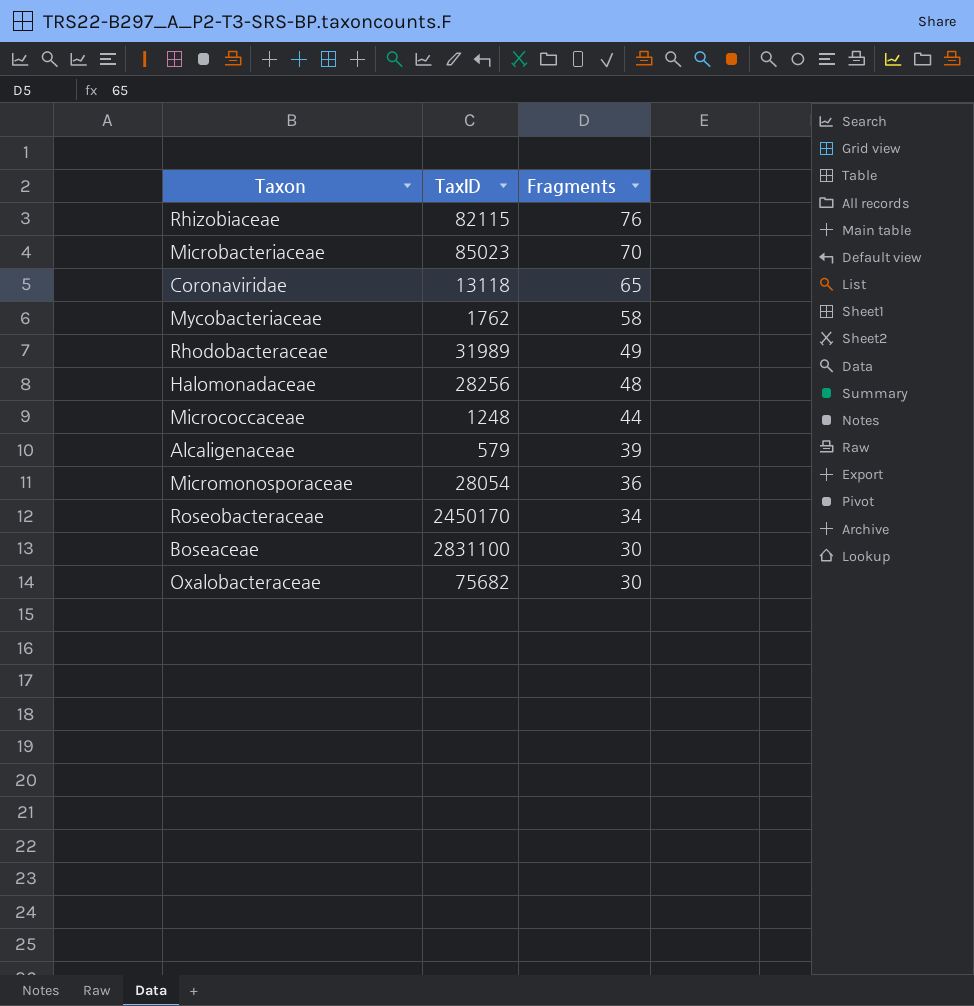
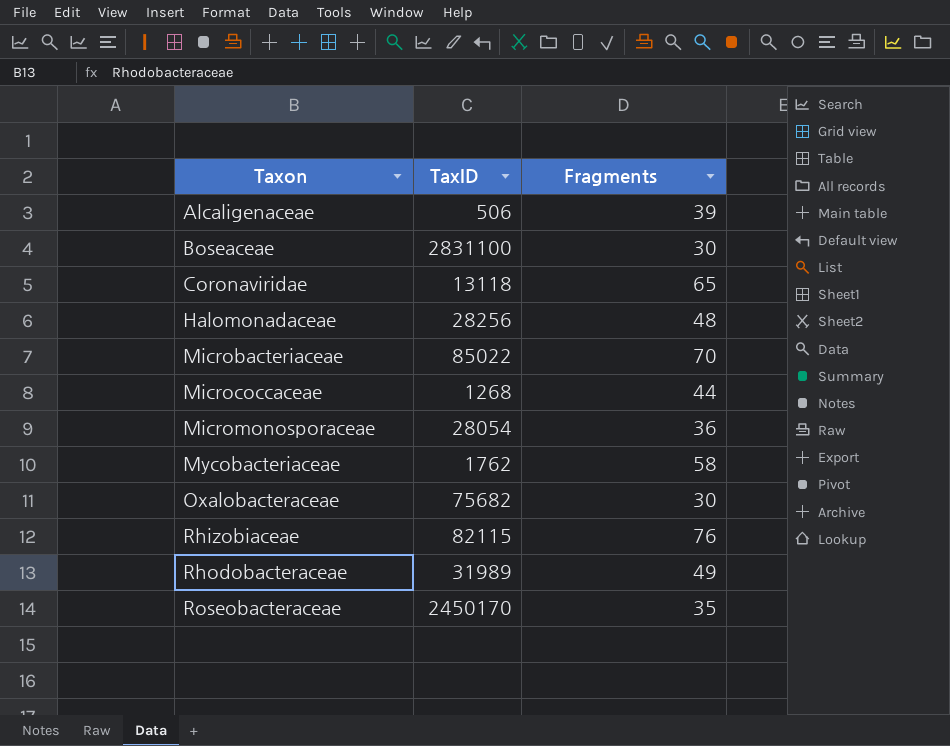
row order: Fragments descending -> Taxon ascending
Alcaligenaceae | TaxID: 579 -> 506
Microbacteriaceae | TaxID: 85023 -> 85022
Micrococcaceae | TaxID: 1248 -> 1268
Roseobacteraceae | Fragments: 34 -> 35

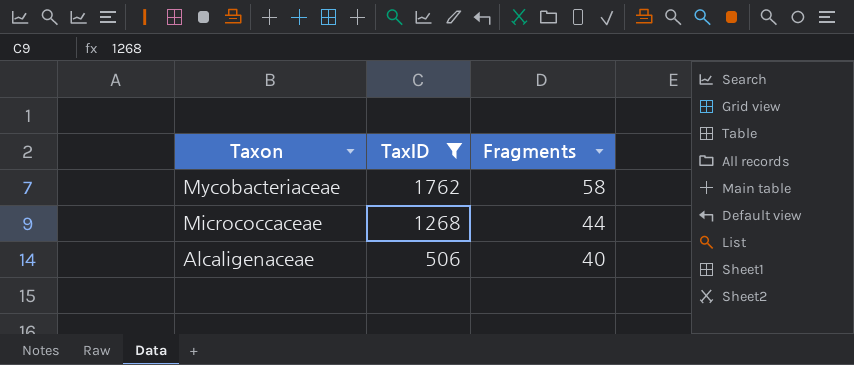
filter: none -> TaxID <= 1762
row order: Taxon ascending -> Taxon descending
Alcaligenaceae | Fragments: 39 -> 40

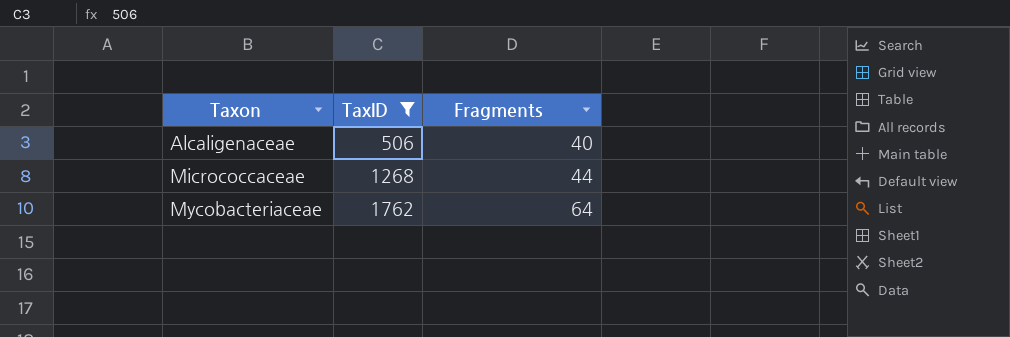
row order: Taxon descending -> Taxon ascending
Mycobacteriaceae | Fragments: 58 -> 64

